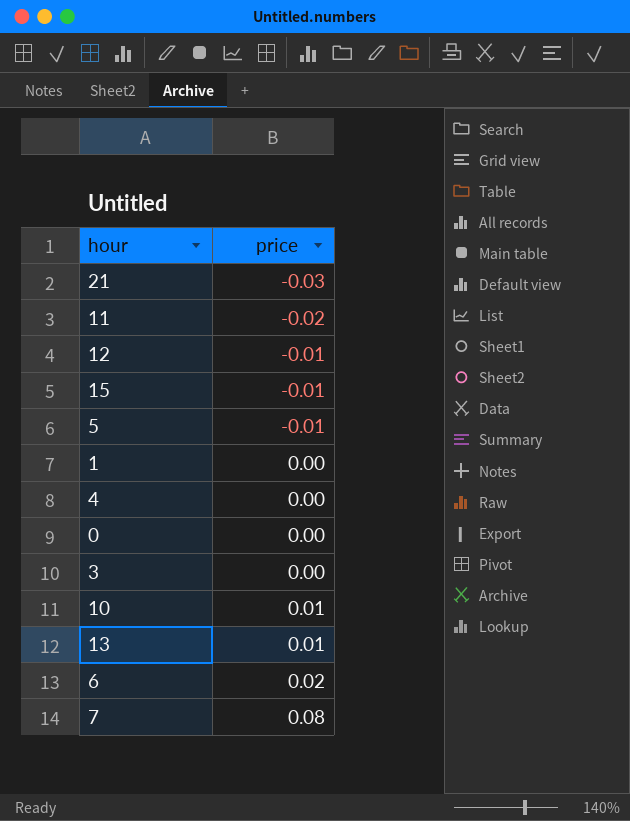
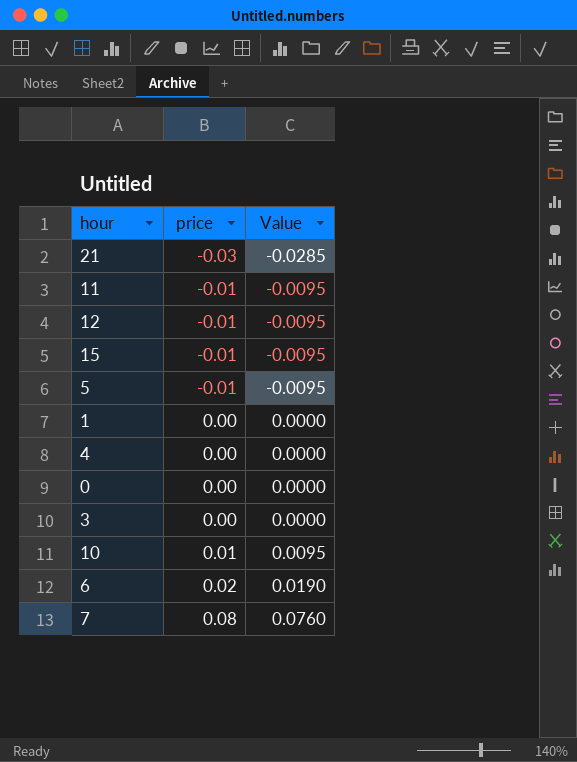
column Value | formula: none -> [price] * 0.95
row 13: 0.01 -> none
11 | price: -0.02 -> -0.01

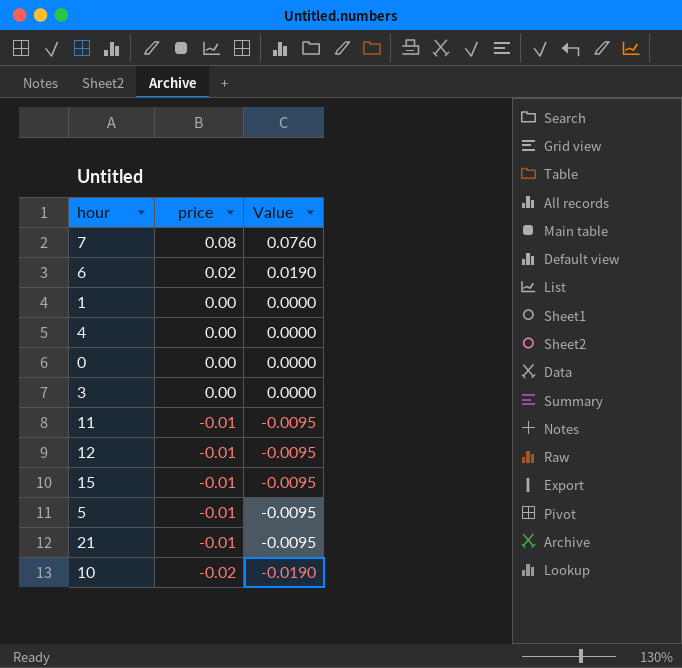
row order: price ascending -> price descending
21 | price: -0.03 -> -0.01
21 | Value: -0.0285 -> -0.0095
10 | price: 0.01 -> -0.02
10 | Value: 0.0095 -> -0.0190

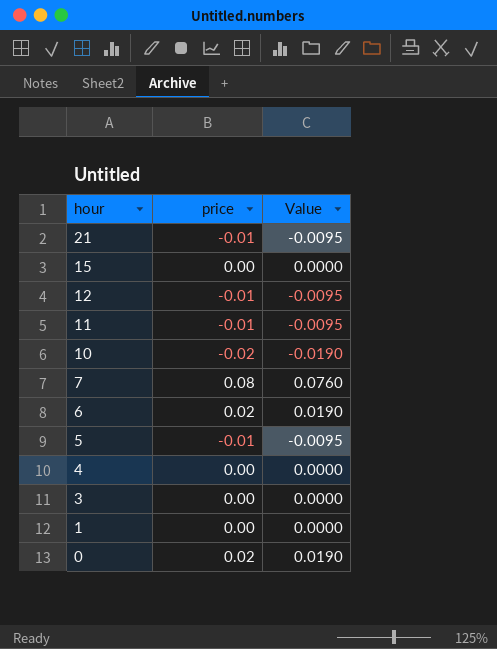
row order: price descending -> hour descending
15 | price: -0.01 -> 0.00
15 | Value: -0.0095 -> 0.0000
0 | price: 0.00 -> 0.02
0 | Value: 0.0000 -> 0.0190

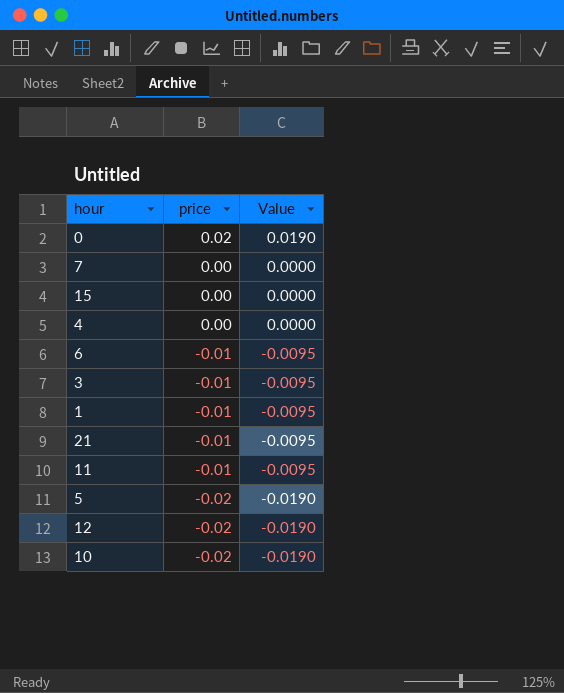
row order: hour descending -> price descending
7 | price: 0.08 -> 0.00
7 | Value: 0.0760 -> 0.0000
6 | price: 0.02 -> -0.01
6 | Value: 0.0190 -> -0.0095
3 | price: 0.00 -> -0.01
3 | Value: 0.0000 -> -0.0095
1 | price: 0.00 -> -0.01
1 | Value: 0.0000 -> -0.0095
5 | price: -0.01 -> -0.02
5 | Value: -0.0095 -> -0.0190
12 | price: -0.01 -> -0.02
12 | Value: -0.0095 -> -0.0190

